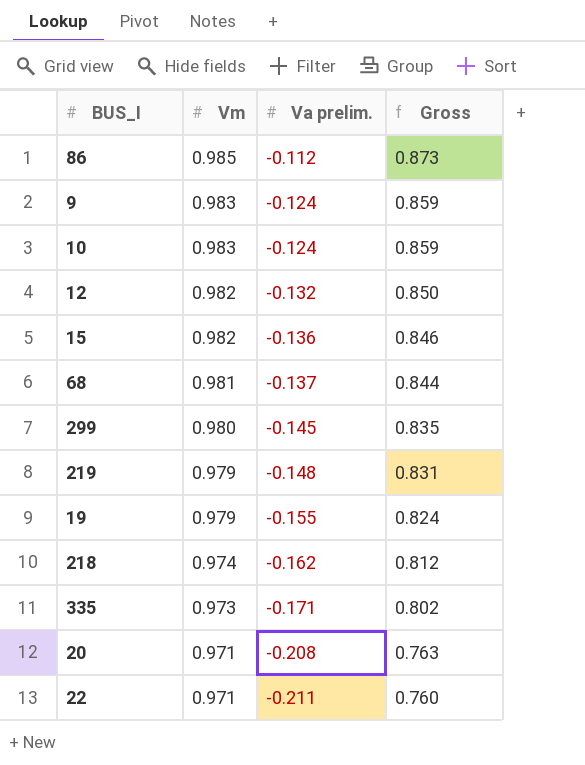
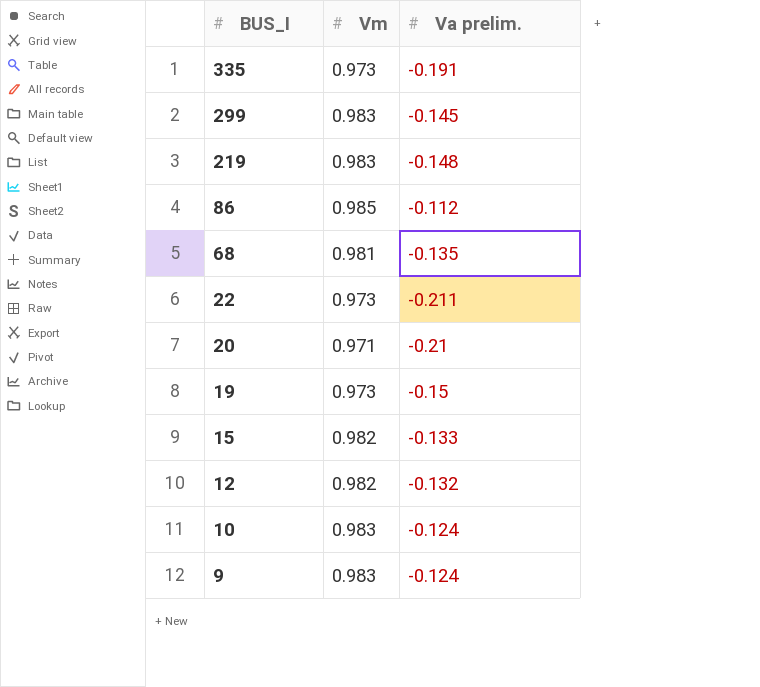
row order: Vm descending -> BUS_I descending
column Gross | formula: [Vm] + [Va prelim.] -> none
row 218: 0.974 | -0.162 | 0.812 -> none
335 | Va prelim.: -0.171 -> -0.191
299 | Vm: 0.980 -> 0.983
219 | Vm: 0.979 -> 0.983
68 | Va prelim.: -0.137 -> -0.135
22 | Vm: 0.971 -> 0.973
20 | Va prelim.: -0.208 -> -0.21
19 | Vm: 0.979 -> 0.973
19 | Va prelim.: -0.155 -> -0.15
15 | Va prelim.: -0.136 -> -0.133

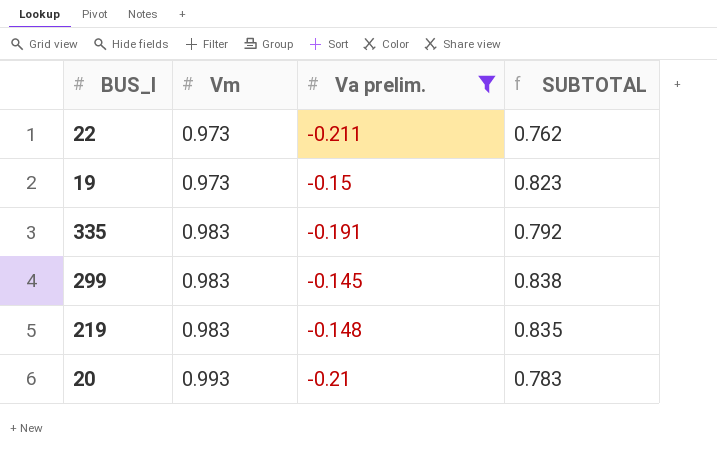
filter: none -> Va prelim. <= -0.145
row order: BUS_I descending -> Vm ascending
column SUBTOTAL | formula: none -> [Vm] + [Va prelim.]
335 | Vm: 0.973 -> 0.983
20 | Vm: 0.971 -> 0.993

